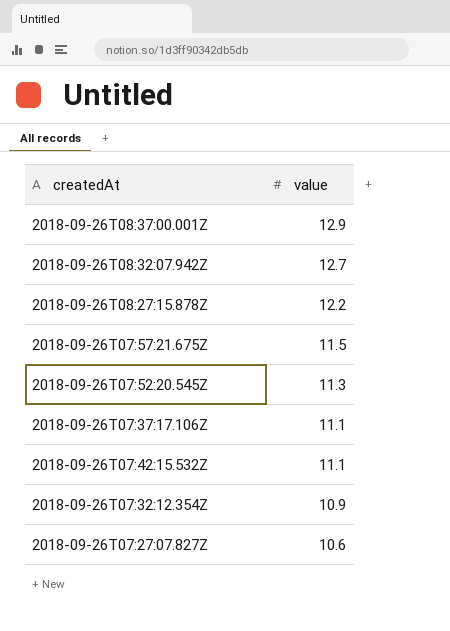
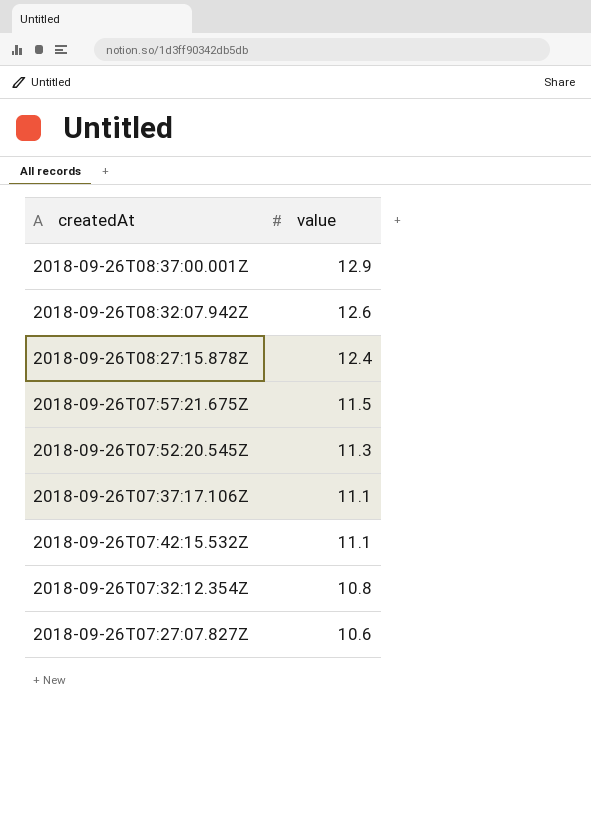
2018-09-26T08:32:07.942Z | value: 12.7 -> 12.6
2018-09-26T08:27:15.878Z | value: 12.2 -> 12.4
2018-09-26T07:32:12.354Z | value: 10.9 -> 10.8

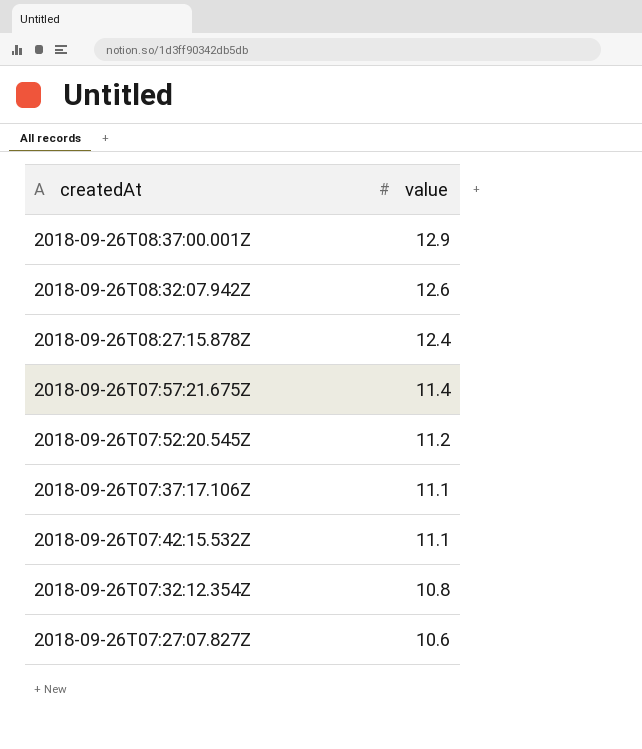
2018-09-26T07:57:21.675Z | value: 11.5 -> 11.4
2018-09-26T07:52:20.545Z | value: 11.3 -> 11.2

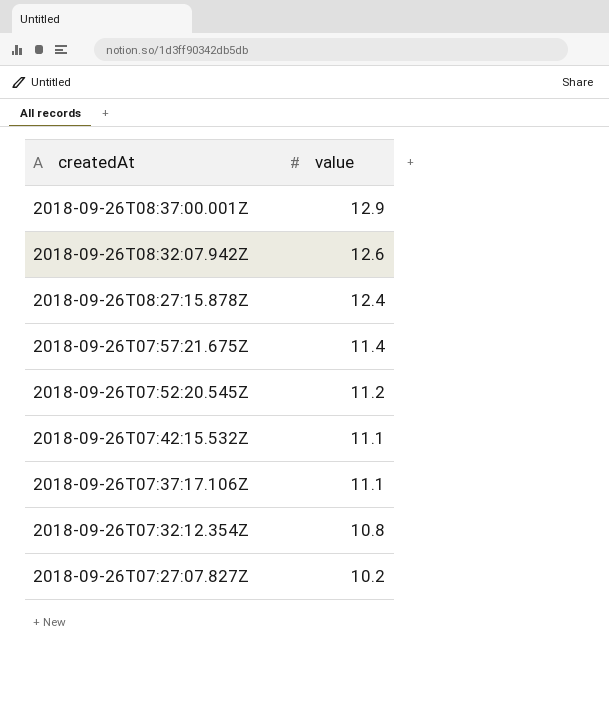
row order: value descending -> createdAt descending
2018-09-26T07:27:07.827Z | value: 10.6 -> 10.2

